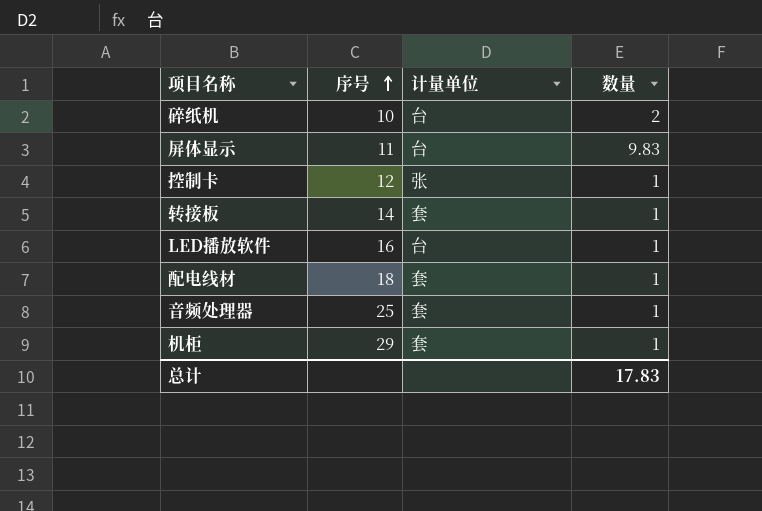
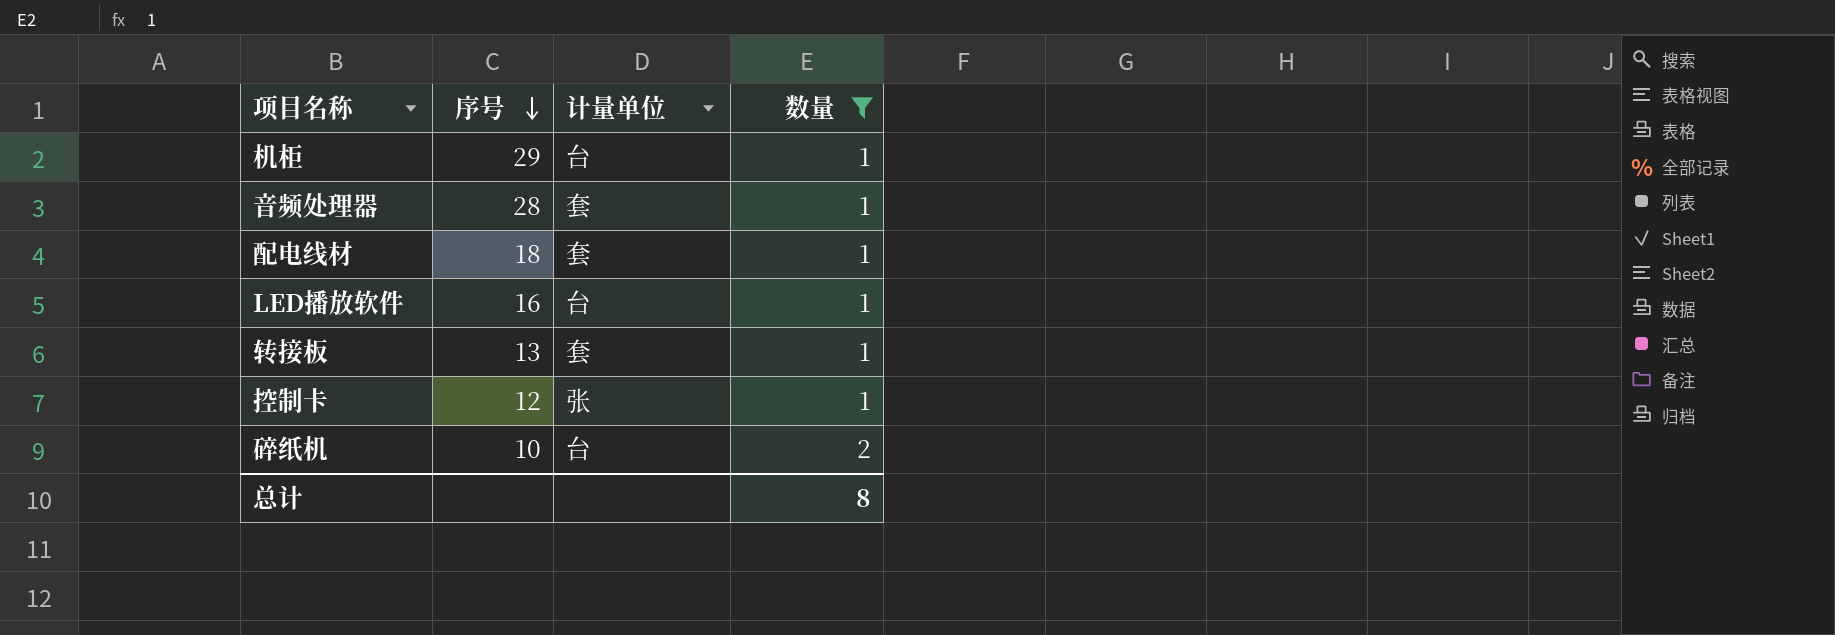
filter: none -> 数量 != 9.83
row order: 序号 ascending -> 序号 descending
机柜 | 计量单位: 套 -> 台
音频处理器 | 序号: 25 -> 28
转接板 | 序号: 14 -> 13
总计 | 数量: 17.83 -> 8

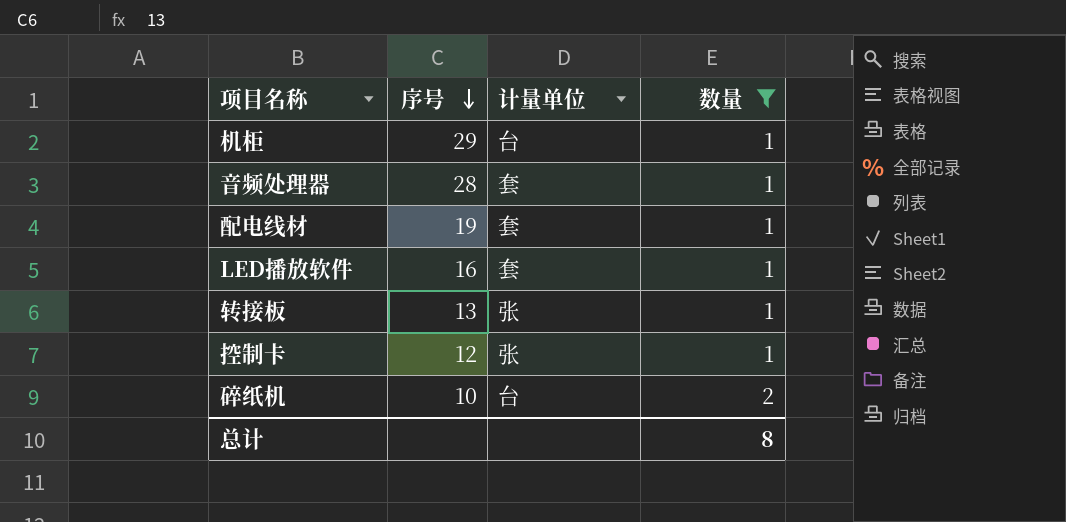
配电线材 | 序号: 18 -> 19
LED播放软件 | 计量单位: 台 -> 套
转接板 | 计量单位: 套 -> 张

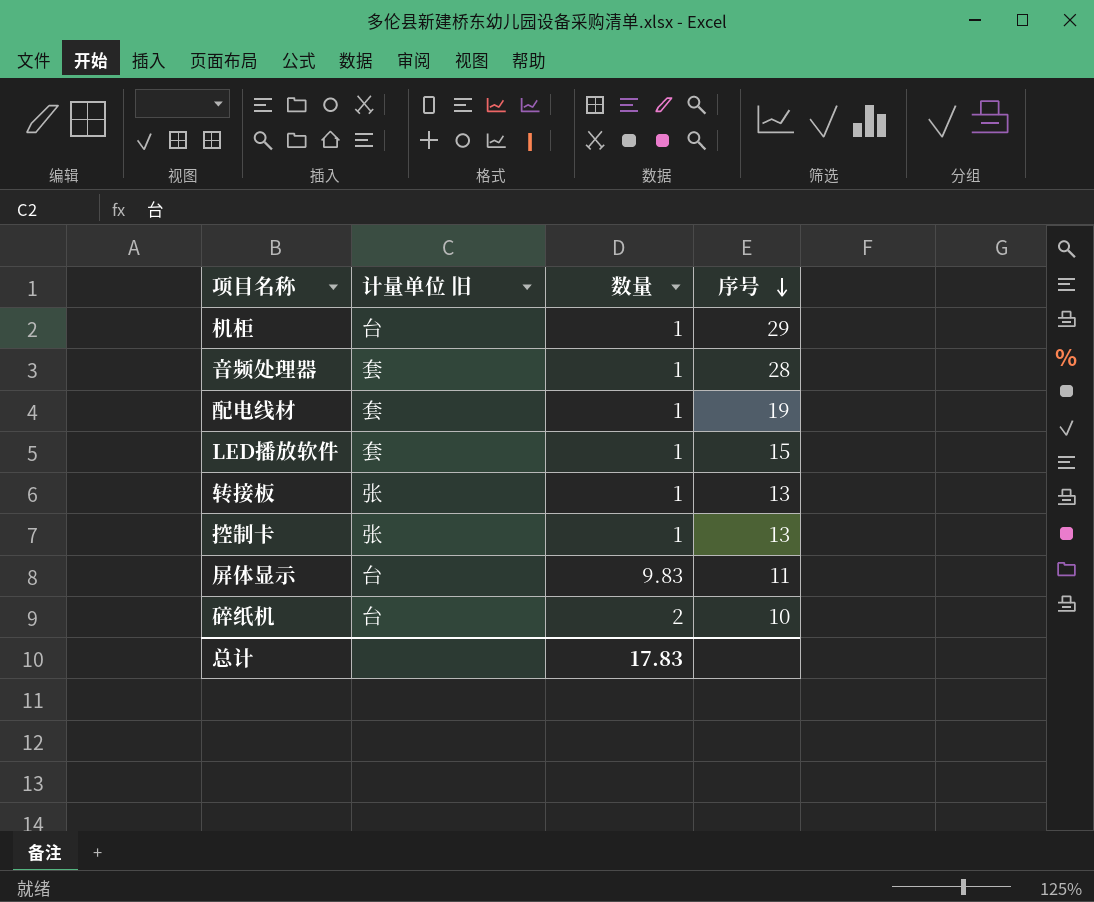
filter: 数量 != 9.83 -> none
column name: 计量单位 -> 计量单位 旧
column 序号 | position: 2 -> 4
LED播放软件 | 序号: 16 -> 15
控制卡 | 序号: 12 -> 13
总计 | 数量: 8 -> 17.83

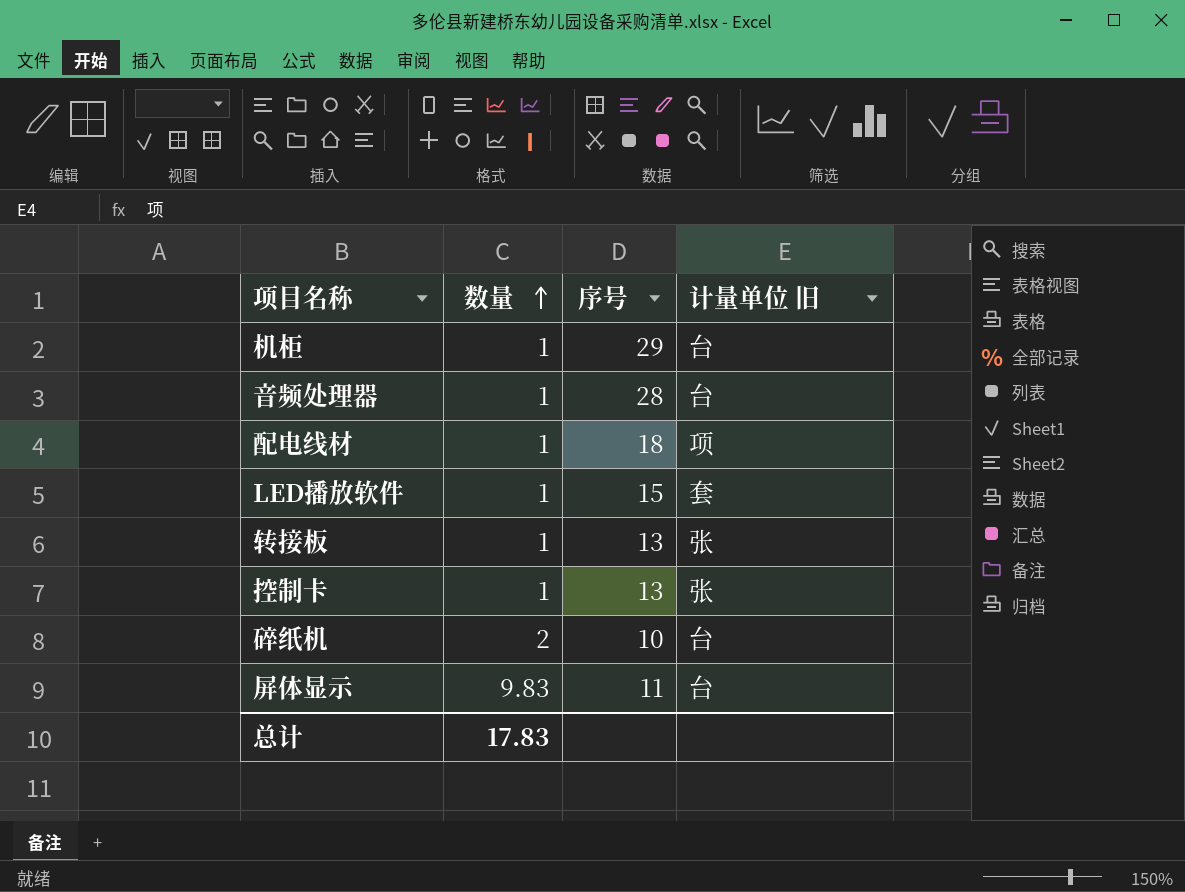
row order: 序号 descending -> 数量 ascending
column 计量单位 旧 | position: 2 -> 4
音频处理器 | 计量单位 旧: 套 -> 台
配电线材 | 序号: 19 -> 18
配电线材 | 计量单位 旧: 套 -> 项

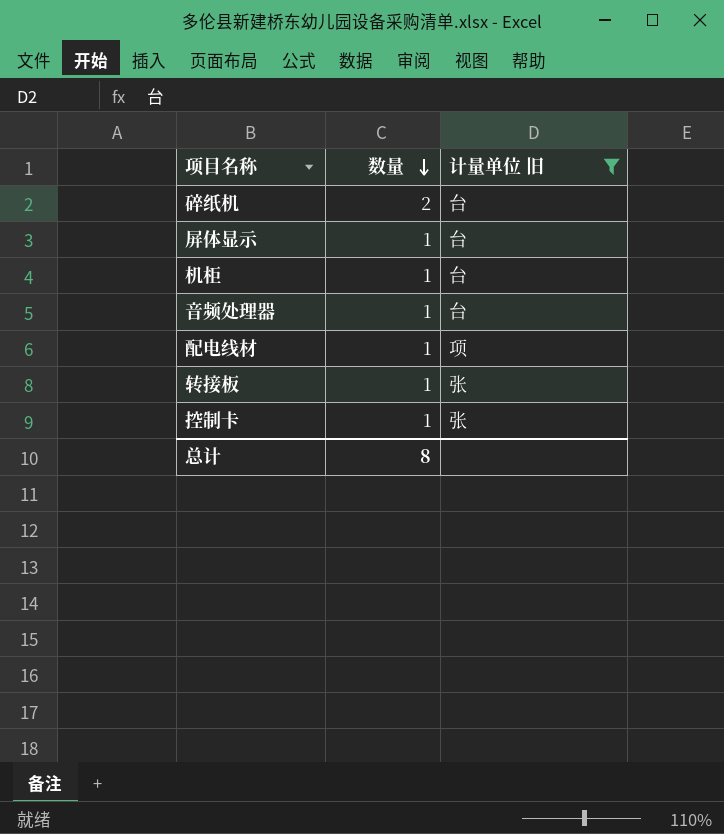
filter: none -> 计量单位 旧 != 套
row order: 数量 ascending -> 数量 descending
column 序号 | position: 3 -> none
屏体显示 | 数量: 9.83 -> 1
总计 | 数量: 17.83 -> 8

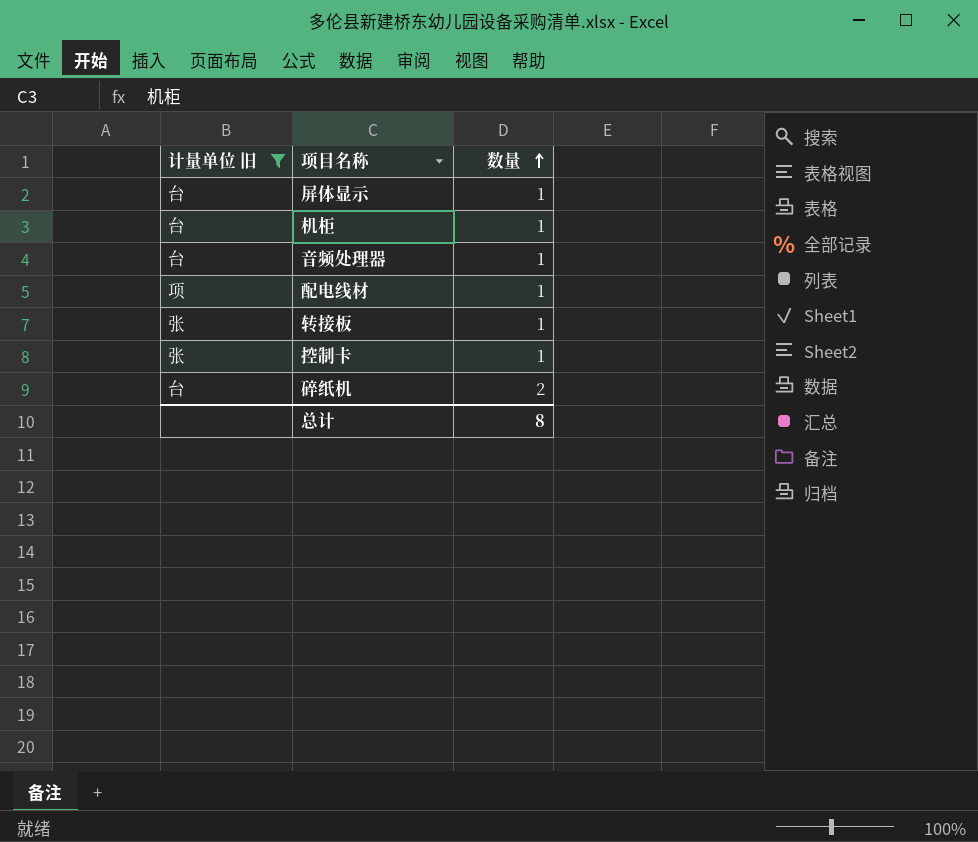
row order: 数量 descending -> 数量 ascending
column 计量单位 旧 | position: 3 -> 1

